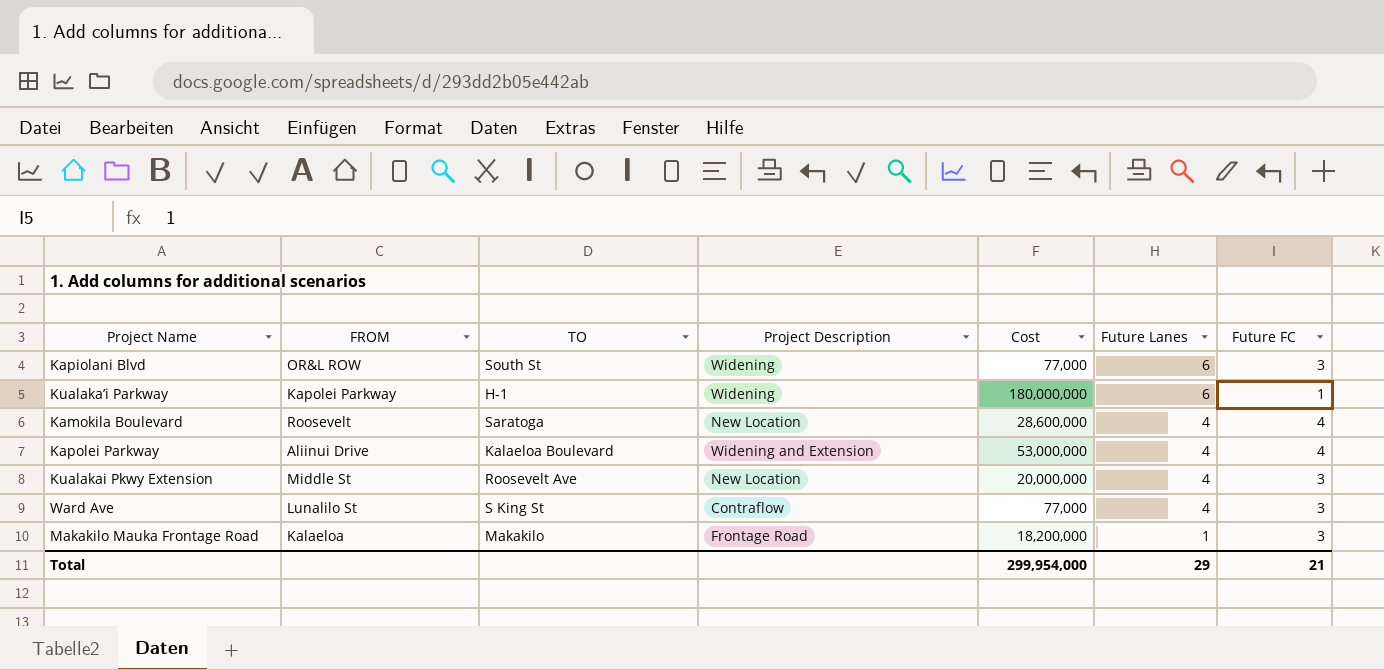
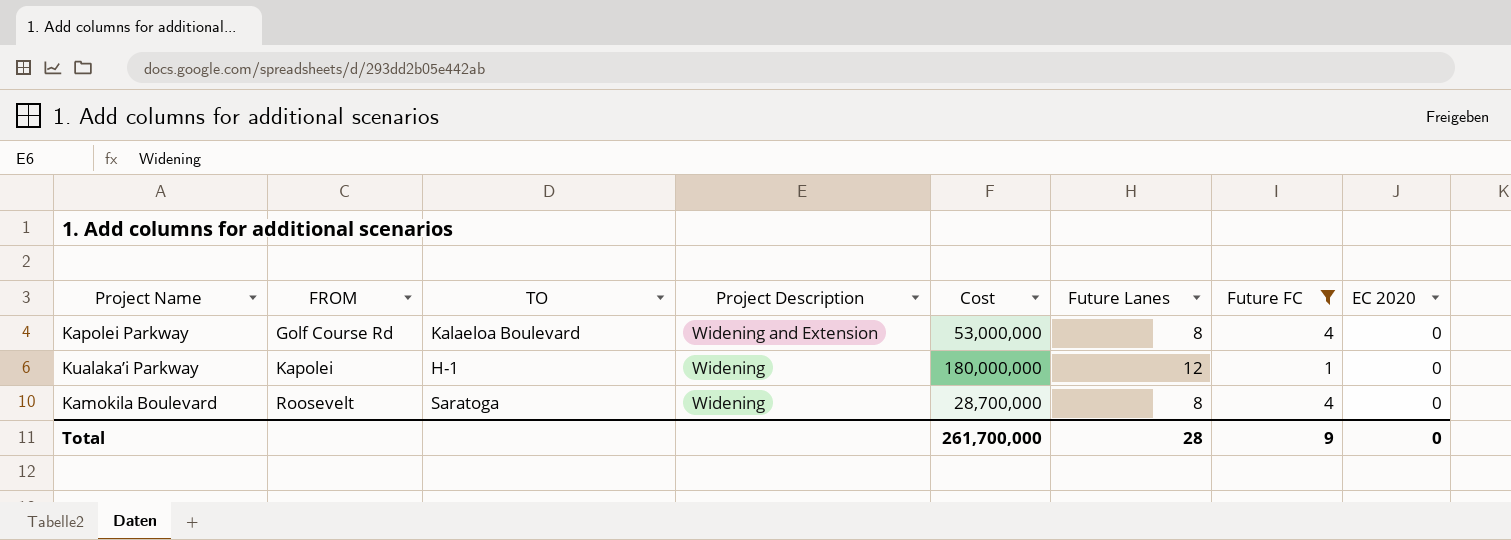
filter: none -> Future FC != 3
row order: Future Lanes descending -> FROM ascending
column EC 2020 | position: none -> 8
Kapolei Parkway | FROM: Aliinui Drive -> Golf Course Rd
Kapolei Parkway | Future Lanes: 4 -> 8
Kualaka’i Parkway | FROM: Kapolei Parkway -> Kapolei
Kualaka’i Parkway | Future Lanes: 6 -> 12
Kamokila Boulevard | Project Description: New Location -> Widening
Kamokila Boulevard | Cost: 28,600,000 -> 28,700,000
Kamokila Boulevard | Future Lanes: 4 -> 8
Total | Cost: 299,954,000 -> 261,700,000
Total | Future Lanes: 29 -> 28
Total | Future FC: 21 -> 9

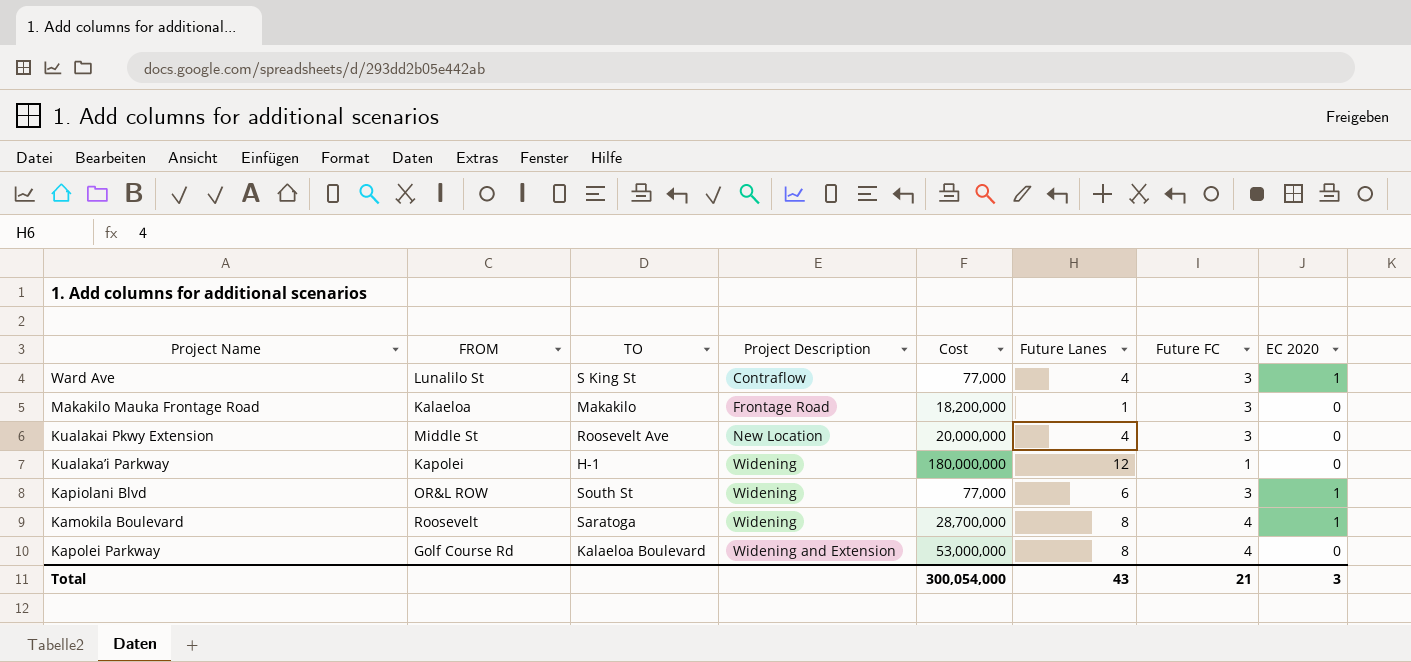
filter: Future FC != 3 -> none
row order: FROM ascending -> Project Description ascending
Kamokila Boulevard | EC 2020: 0 -> 1
Total | Cost: 261,700,000 -> 300,054,000
Total | Future Lanes: 28 -> 43
Total | Future FC: 9 -> 21
Total | EC 2020: 0 -> 3

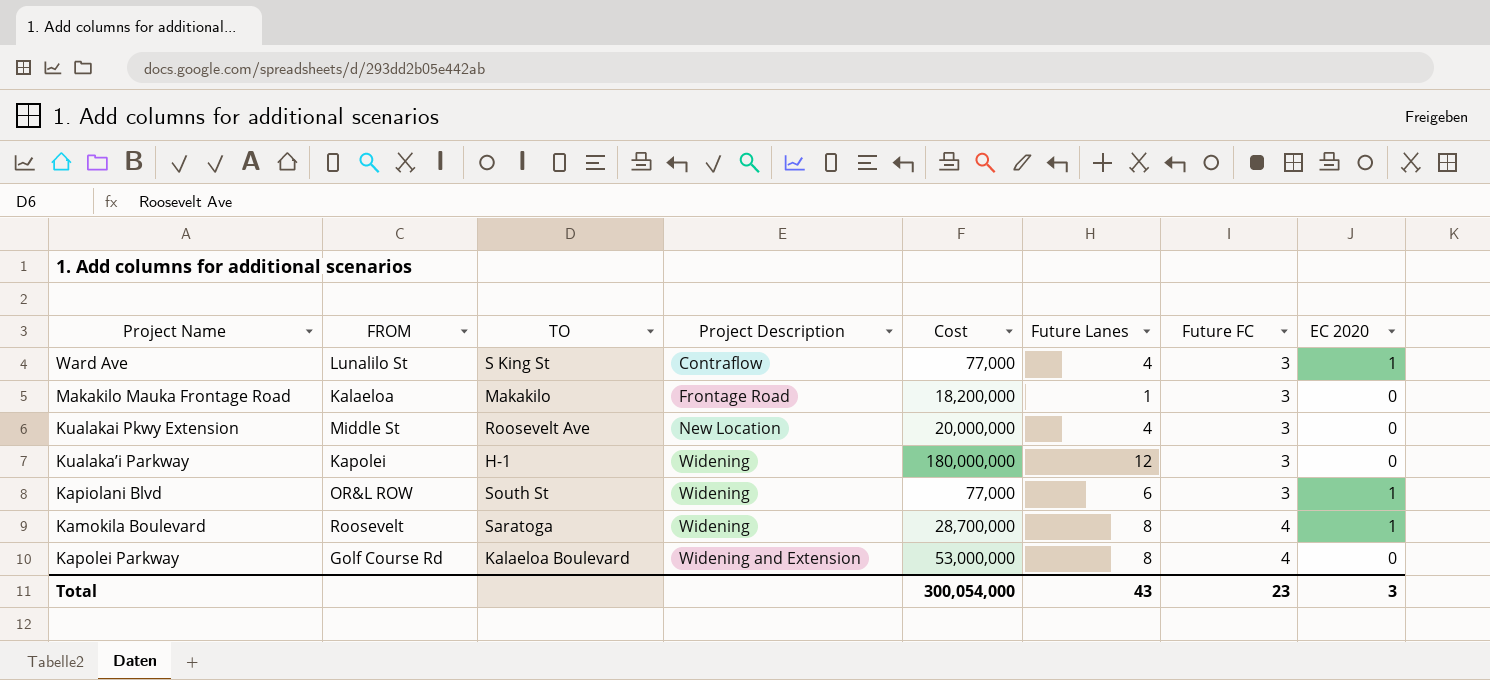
Kualaka’i Parkway | Future FC: 1 -> 3
Total | Future FC: 21 -> 23

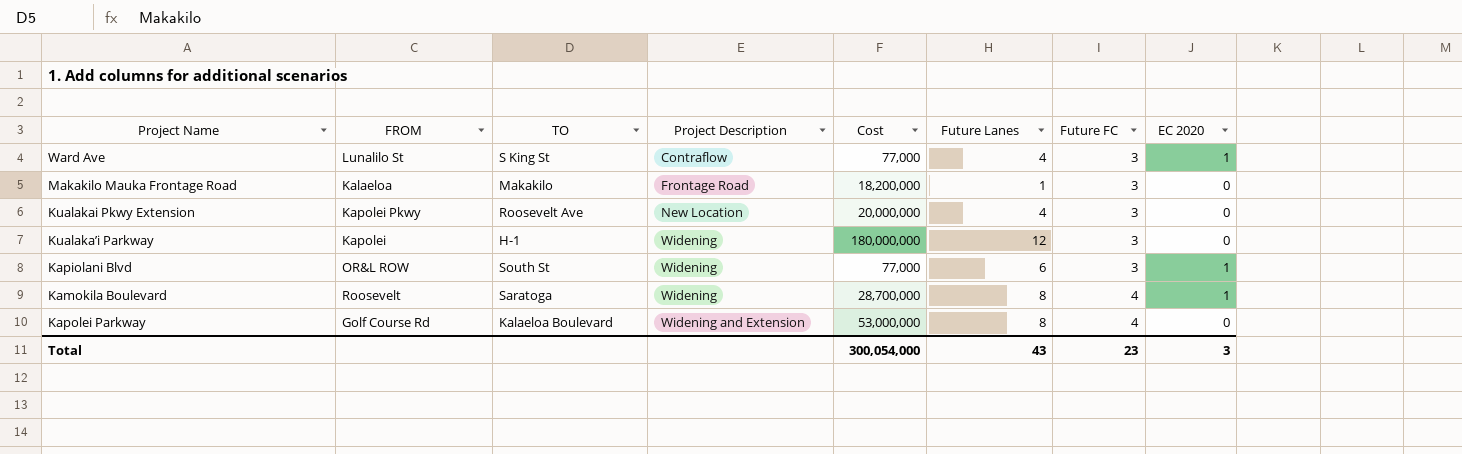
Kualakai Pkwy Extension | FROM: Middle St -> Kapolei Pkwy

